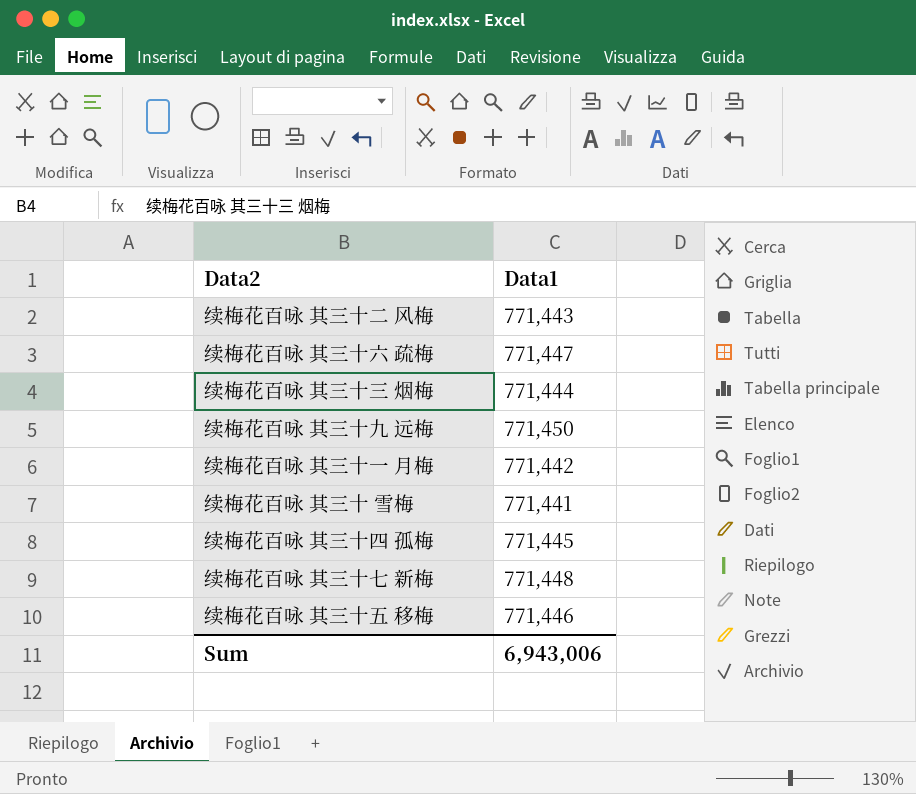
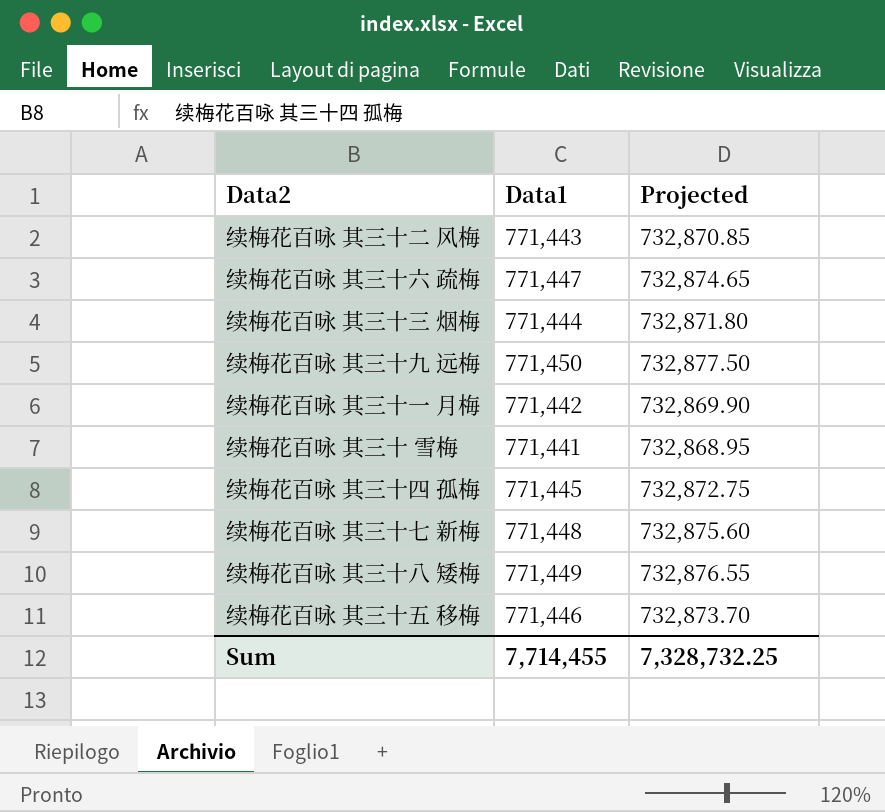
column Projected | formula: none -> [Data1] * 0.95
row 续梅花百咏 其三十八 矮梅: none -> 771,449 | 732,876.55
Sum | Data1: 6,943,006 -> 7,714,455

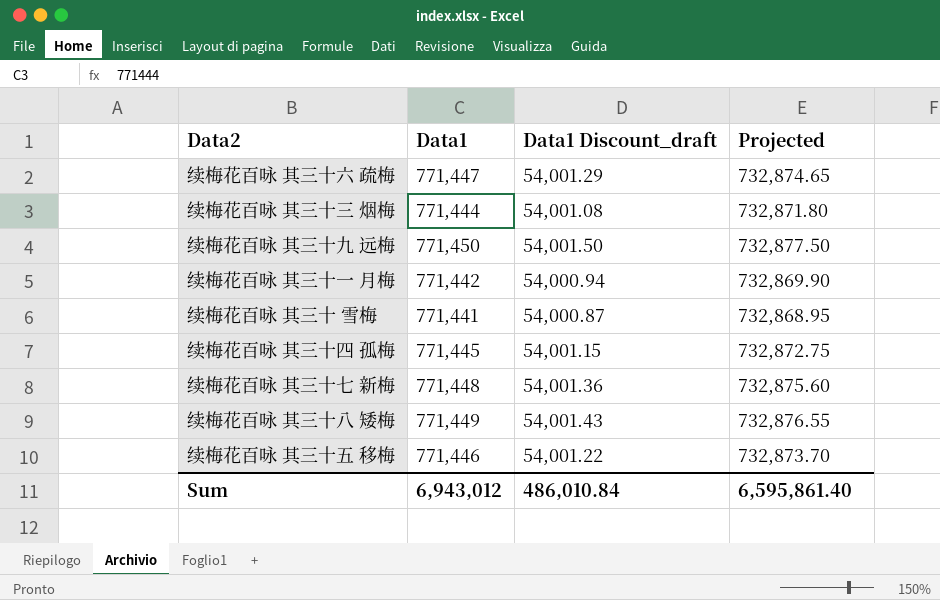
column Data1 Discount_draft | formula: none -> [Data1] * 0.07
row 续梅花百咏 其三十二 风梅: 771,443 | 732,870.85 -> none
Sum | Data1: 7,714,455 -> 6,943,012
Sum | Projected: 7,328,732.25 -> 6,595,861.40

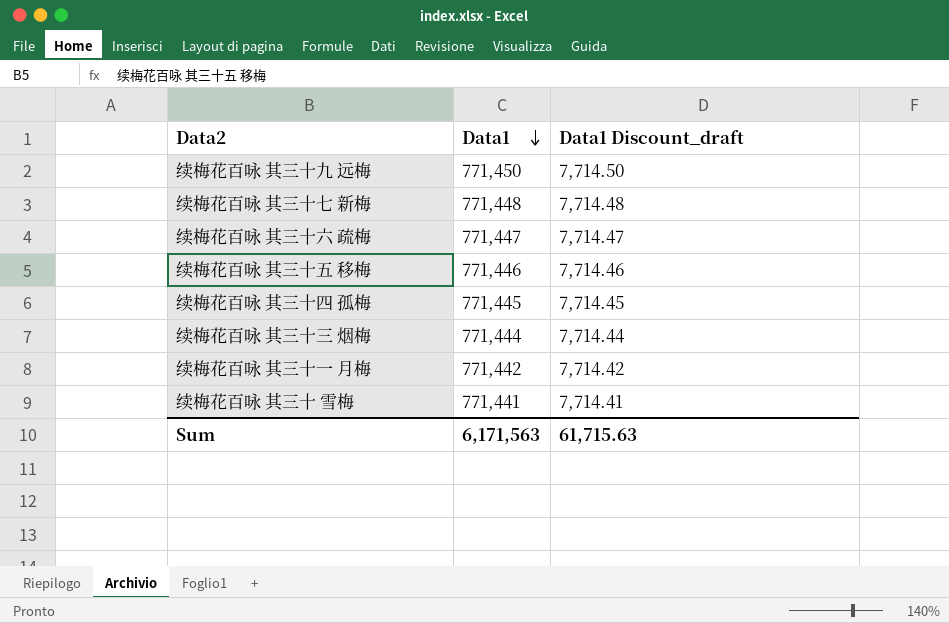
row order: none -> Data1 descending
column Projected | formula: [Data1] * 0.95 -> none
column Data1 Discount_draft | formula: [Data1] * 0.07 -> [Data1] * 0.01
row 续梅花百咏 其三十八 矮梅: 771,449 | 54,001.43 | 732,876.55 -> none
Sum | Data1: 6,943,012 -> 6,171,563
Sum | Data1 Discount_draft: 486,010.84 -> 61,715.63

